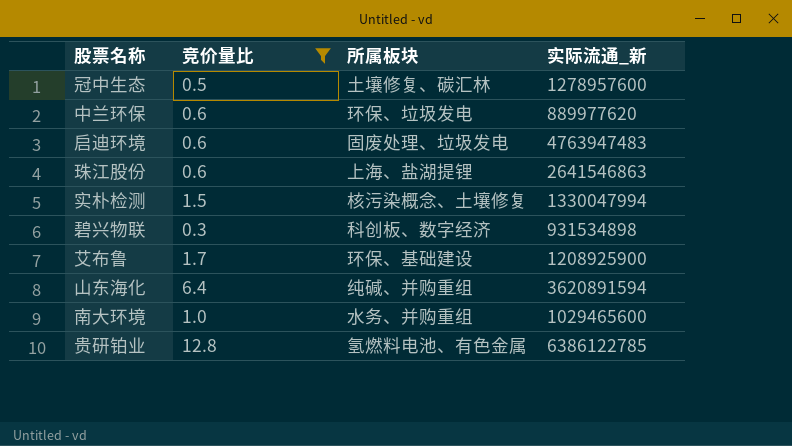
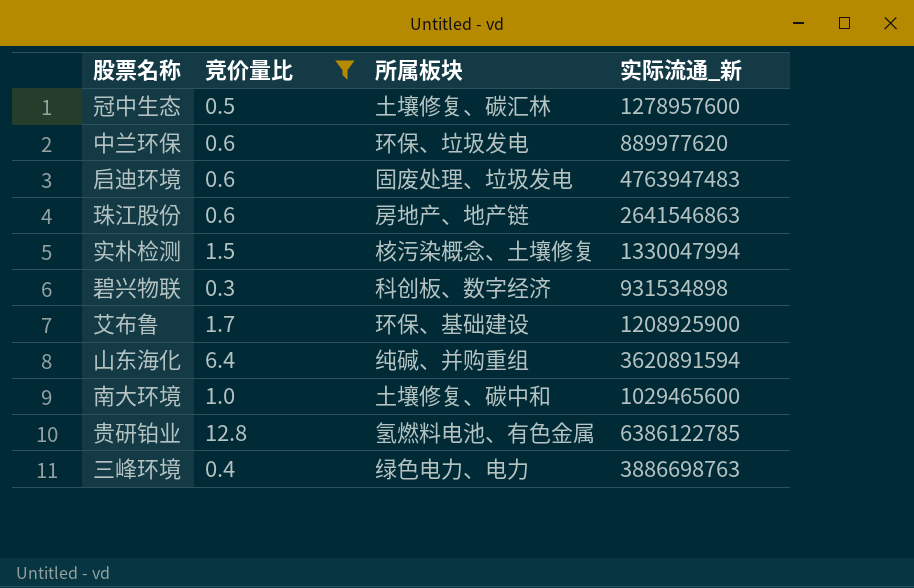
珠江股份 | 所属板块: 上海、盐湖提锂 -> 房地产、地产链
南大环境 | 所属板块: 水务、并购重组 -> 土壤修复、碳中和
row 三峰环境: none -> 0.4 | 绿色电力、电力 | 3886698763

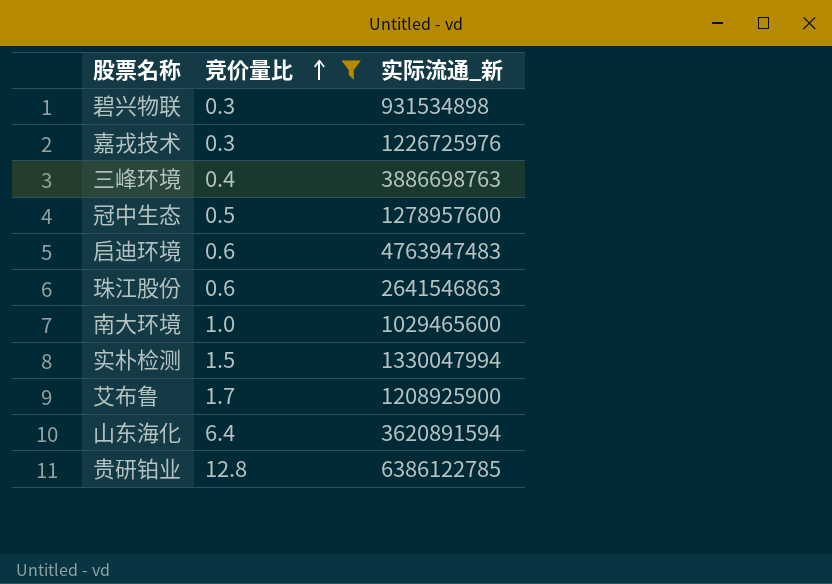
row order: none -> 竞价量比 ascending
column 所属板块 | position: 3 -> none
row 中兰环保: 0.6 | 环保、垃圾发电 | 889977620 -> none
row 嘉戎技术: none -> 0.3 | 1226725976

